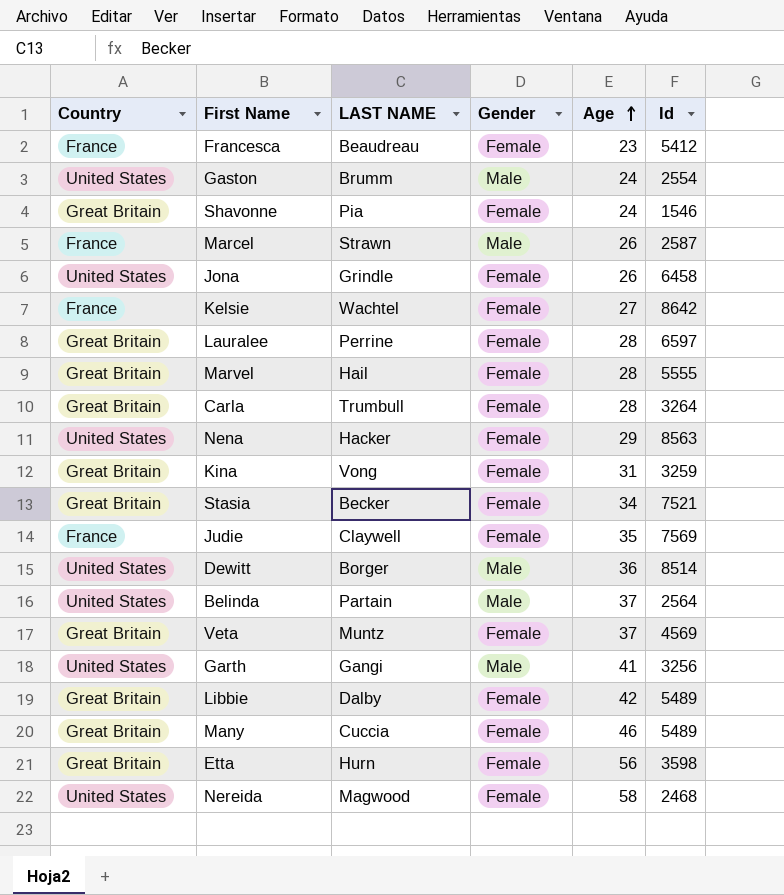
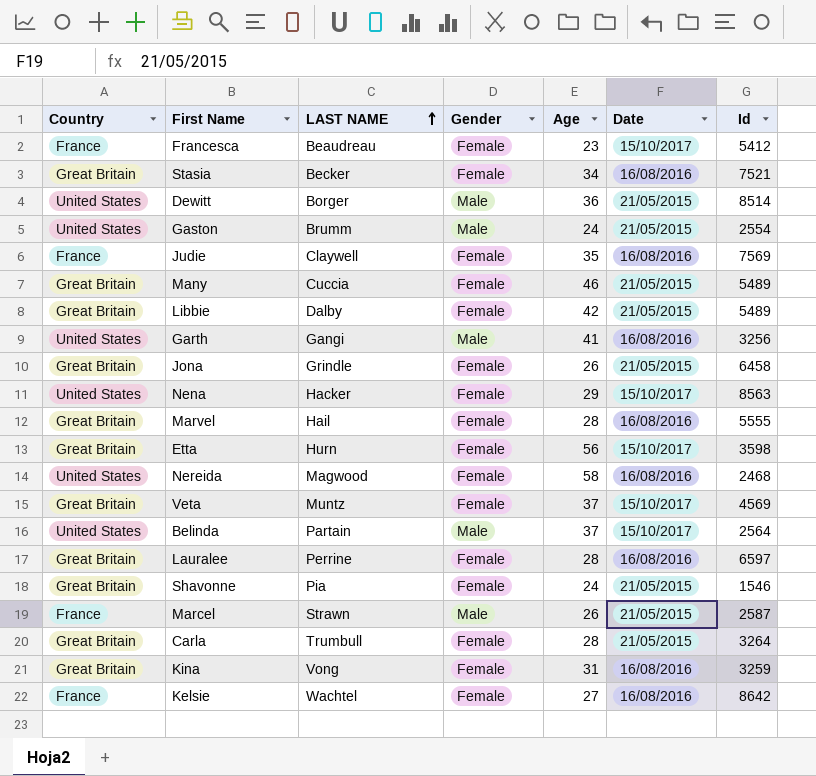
row order: Age ascending -> LAST NAME ascending
column Date | position: none -> 6
Jona | Country: United States -> Great Britain

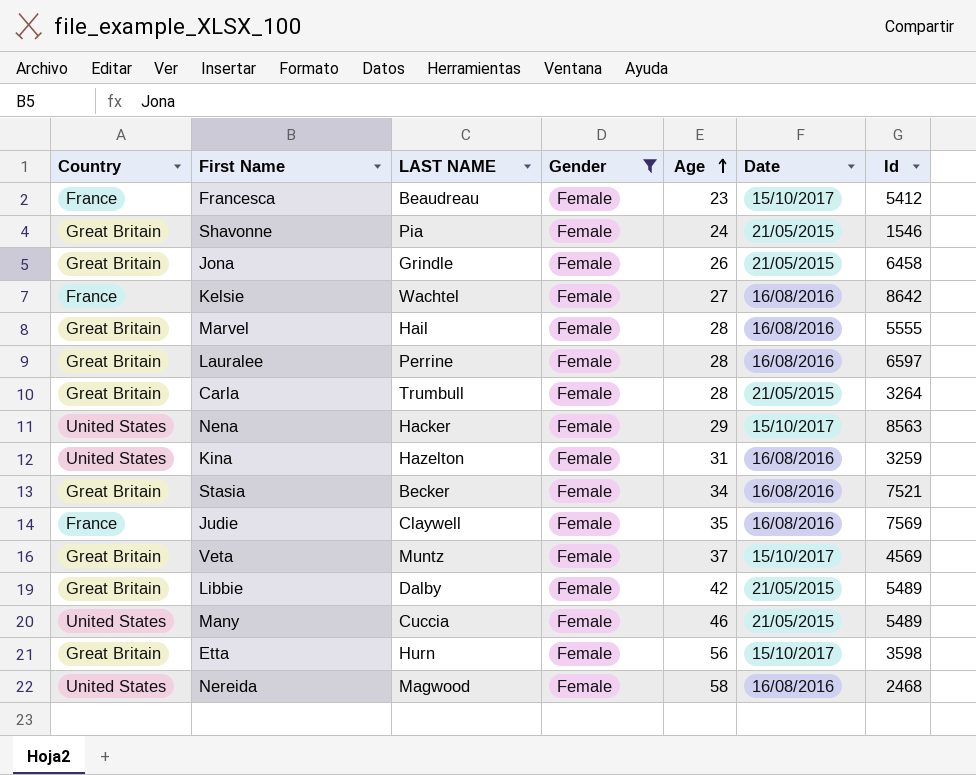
filter: none -> Gender = Female
row order: LAST NAME ascending -> Age ascending
Kina | Country: Great Britain -> United States
Kina | LAST NAME: Vong -> Hazelton
Many | Country: Great Britain -> United States

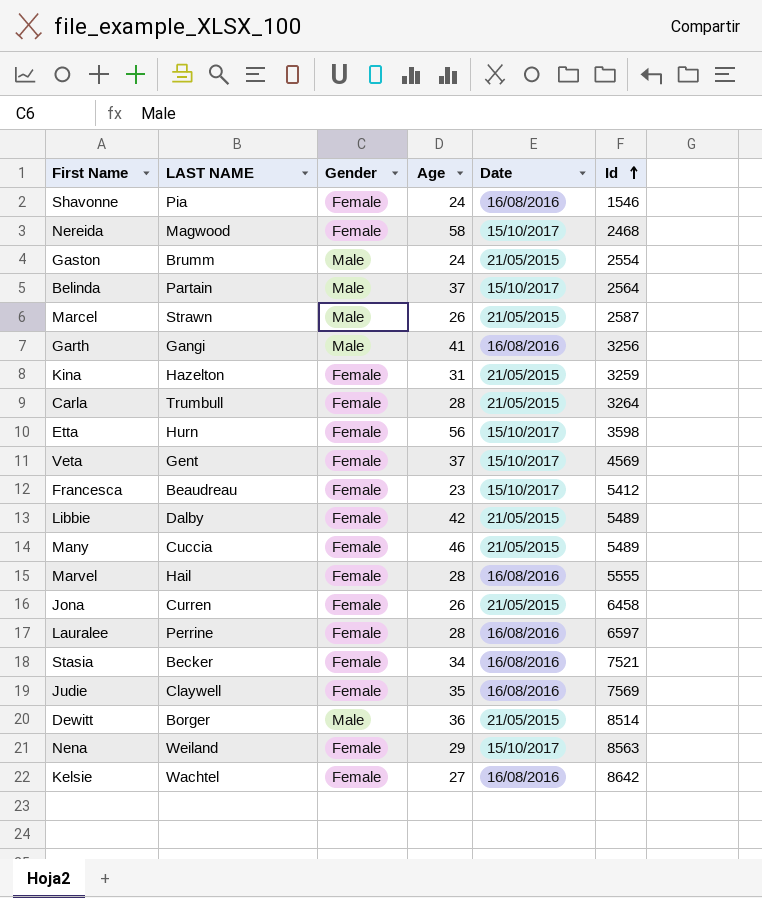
filter: Gender = Female -> none
row order: Age ascending -> Id ascending
column Country | position: 1 -> none
Shavonne | Date: 21/05/2015 -> 16/08/2016
Nereida | Date: 16/08/2016 -> 15/10/2017
Kina | Date: 16/08/2016 -> 21/05/2015
Veta | LAST NAME: Muntz -> Gent
Jona | LAST NAME: Grindle -> Curren
Nena | LAST NAME: Hacker -> Weiland

